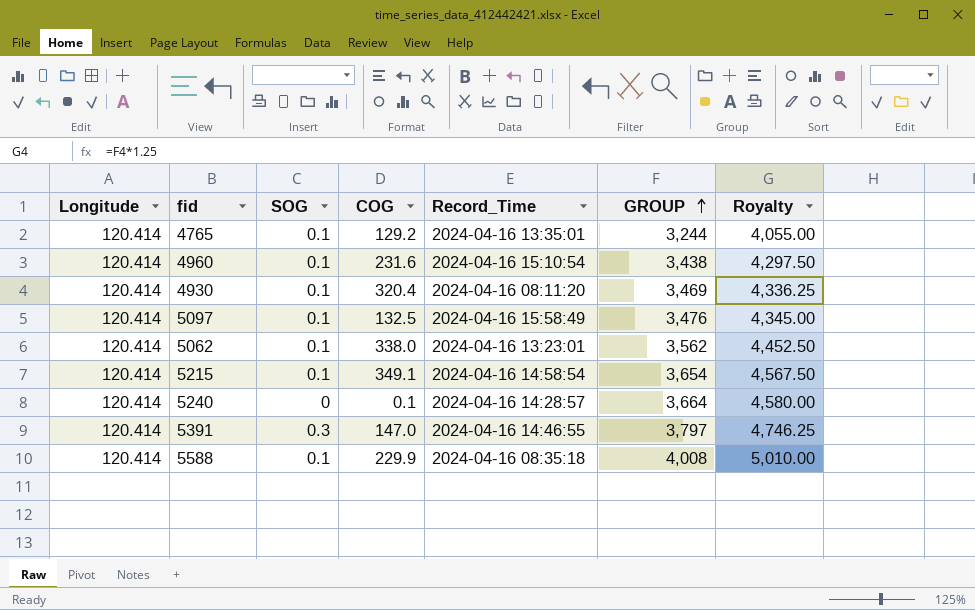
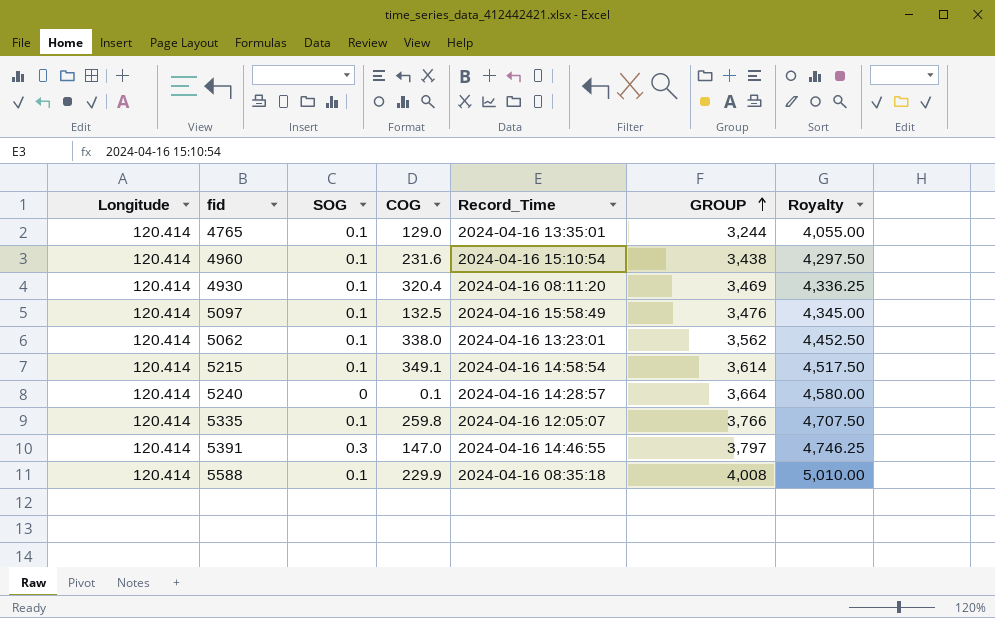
4765 | COG: 129.2 -> 129.0
5215 | GROUP: 3,654 -> 3,614
5215 | Royalty: 4,567.50 -> 4,517.50
row 5335: none -> 120.414 | 0.1 | 259.8 | 2024-04-16 12:05:07 | 3,766 | 4,707.50

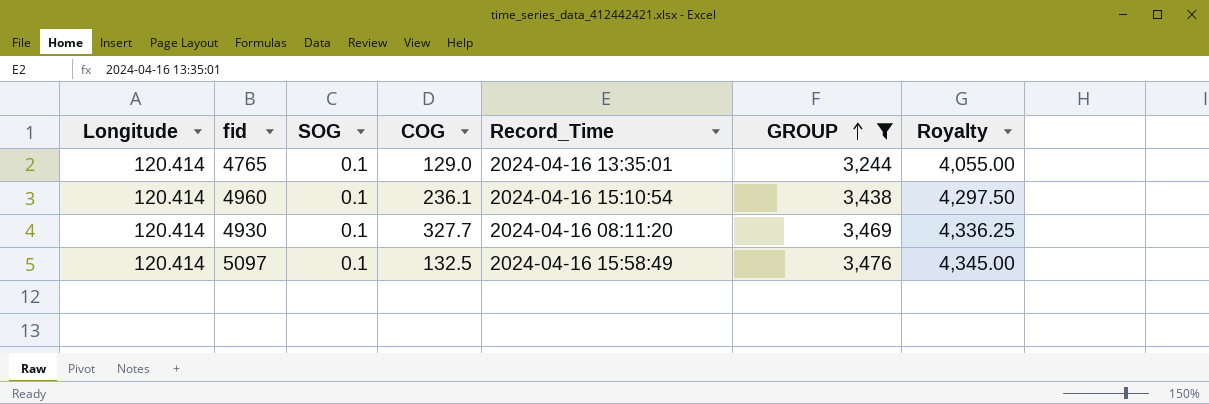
filter: none -> GROUP <= 3,476
4960 | COG: 231.6 -> 236.1
4930 | COG: 320.4 -> 327.7

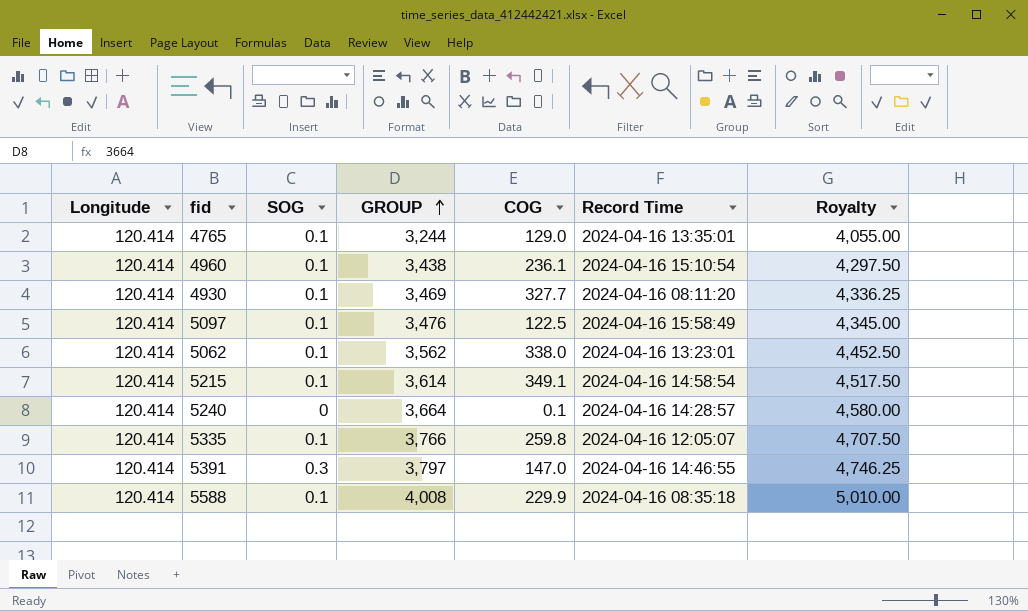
filter: GROUP <= 3,476 -> none
column GROUP | position: 6 -> 4
column name: Record_Time -> Record Time
5097 | COG: 132.5 -> 122.5

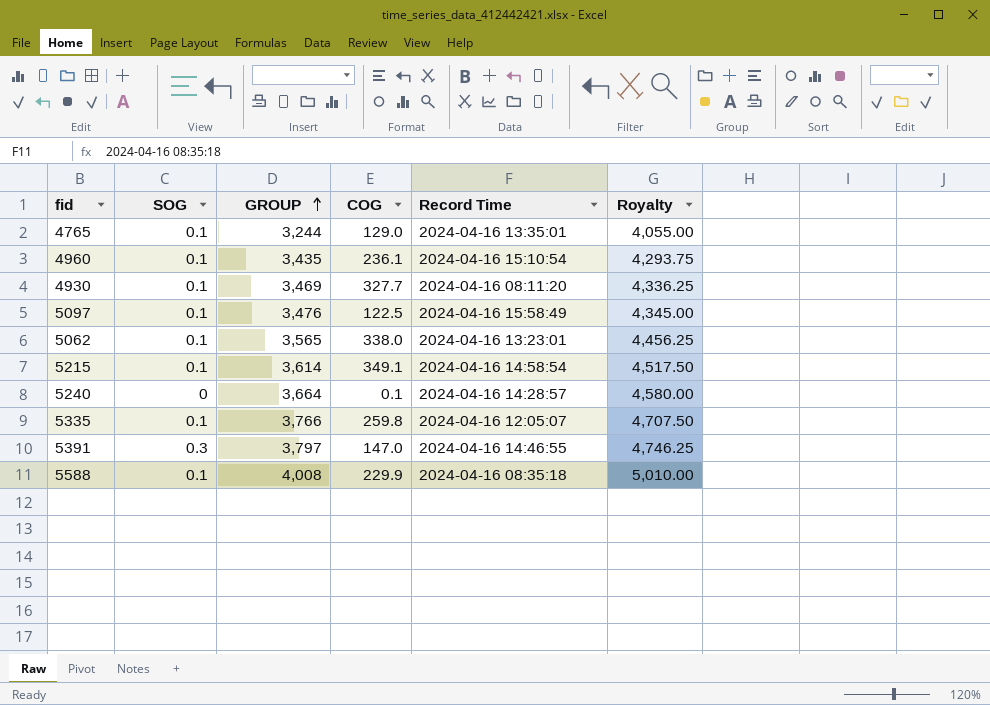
column Longitude | position: 1 -> none
4960 | GROUP: 3,438 -> 3,435
4960 | Royalty: 4,297.50 -> 4,293.75
5062 | GROUP: 3,562 -> 3,565
5062 | Royalty: 4,452.50 -> 4,456.25

